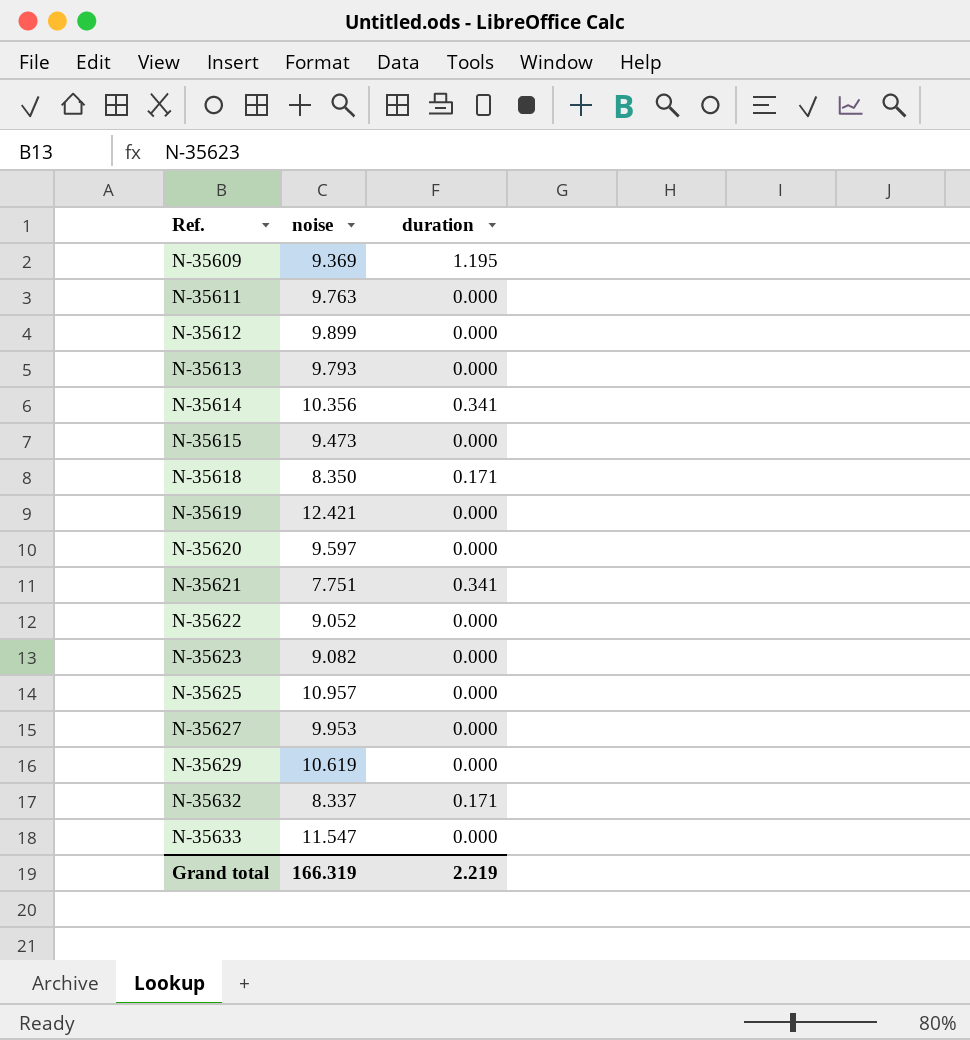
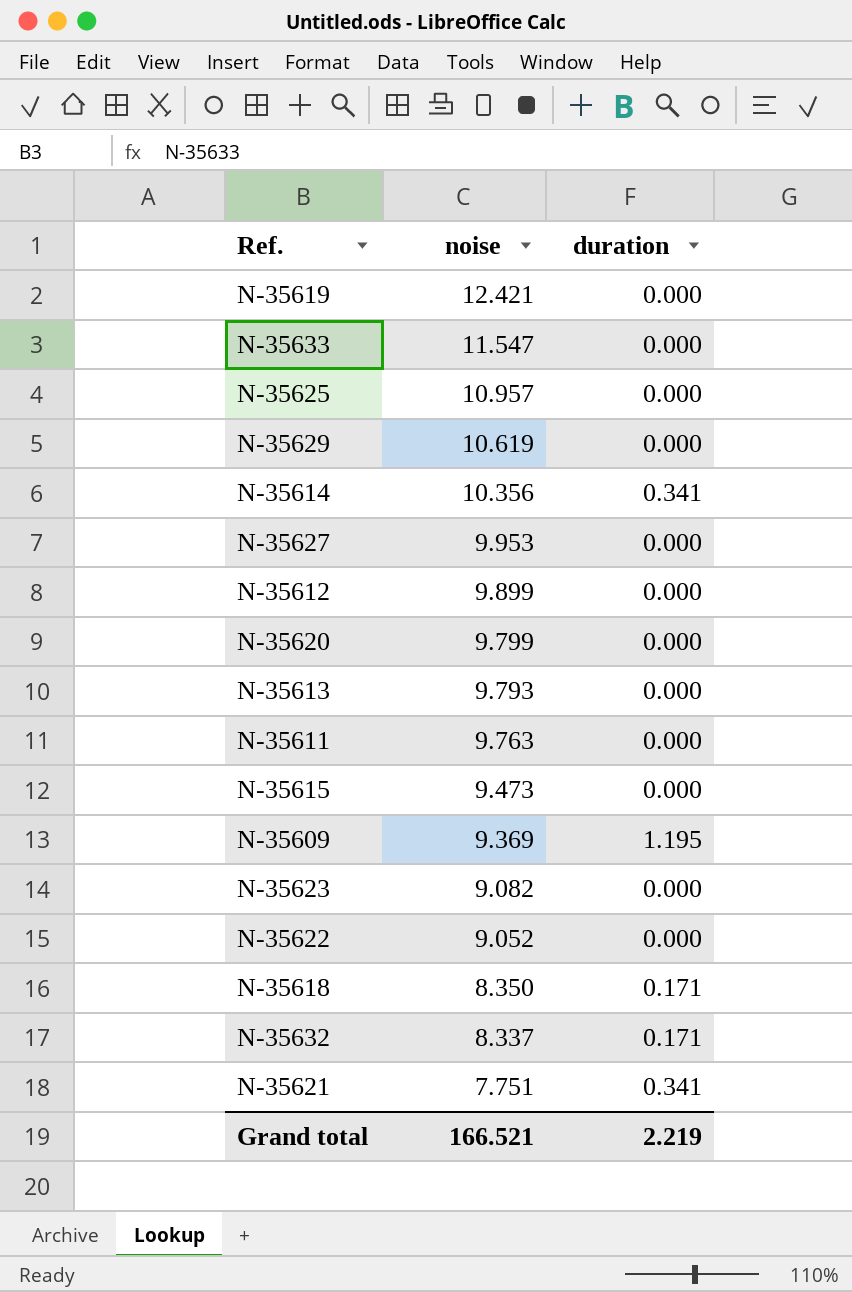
row order: Ref. ascending -> noise descending
N-35620 | noise: 9.597 -> 9.799
Grand total | noise: 166.319 -> 166.521

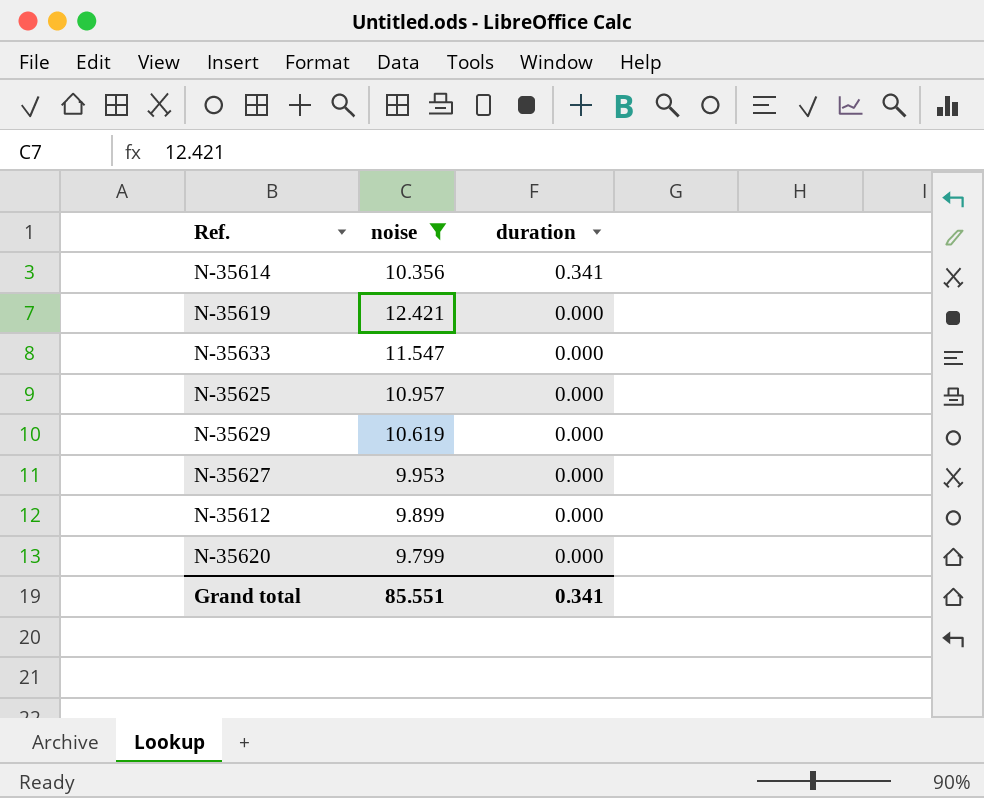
filter: none -> noise >= 9.799
row order: noise descending -> duration descending
Grand total | noise: 166.521 -> 85.551
Grand total | duration: 2.219 -> 0.341

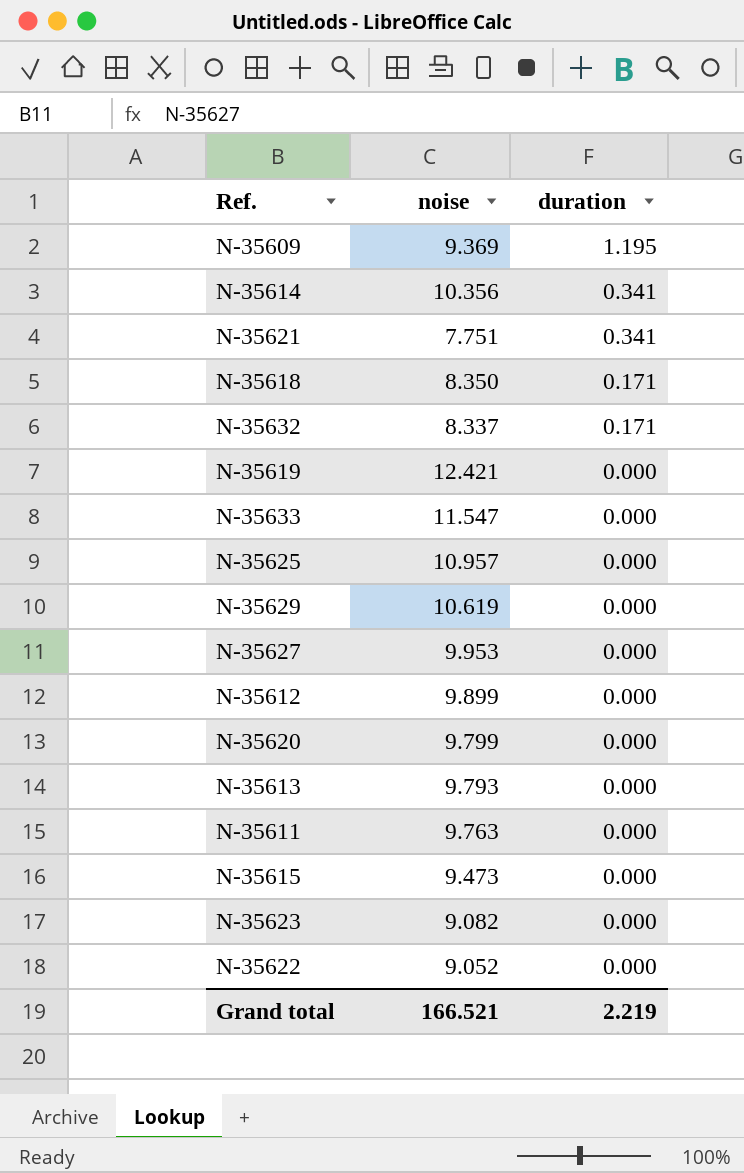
filter: noise >= 9.799 -> none
Grand total | noise: 85.551 -> 166.521
Grand total | duration: 0.341 -> 2.219

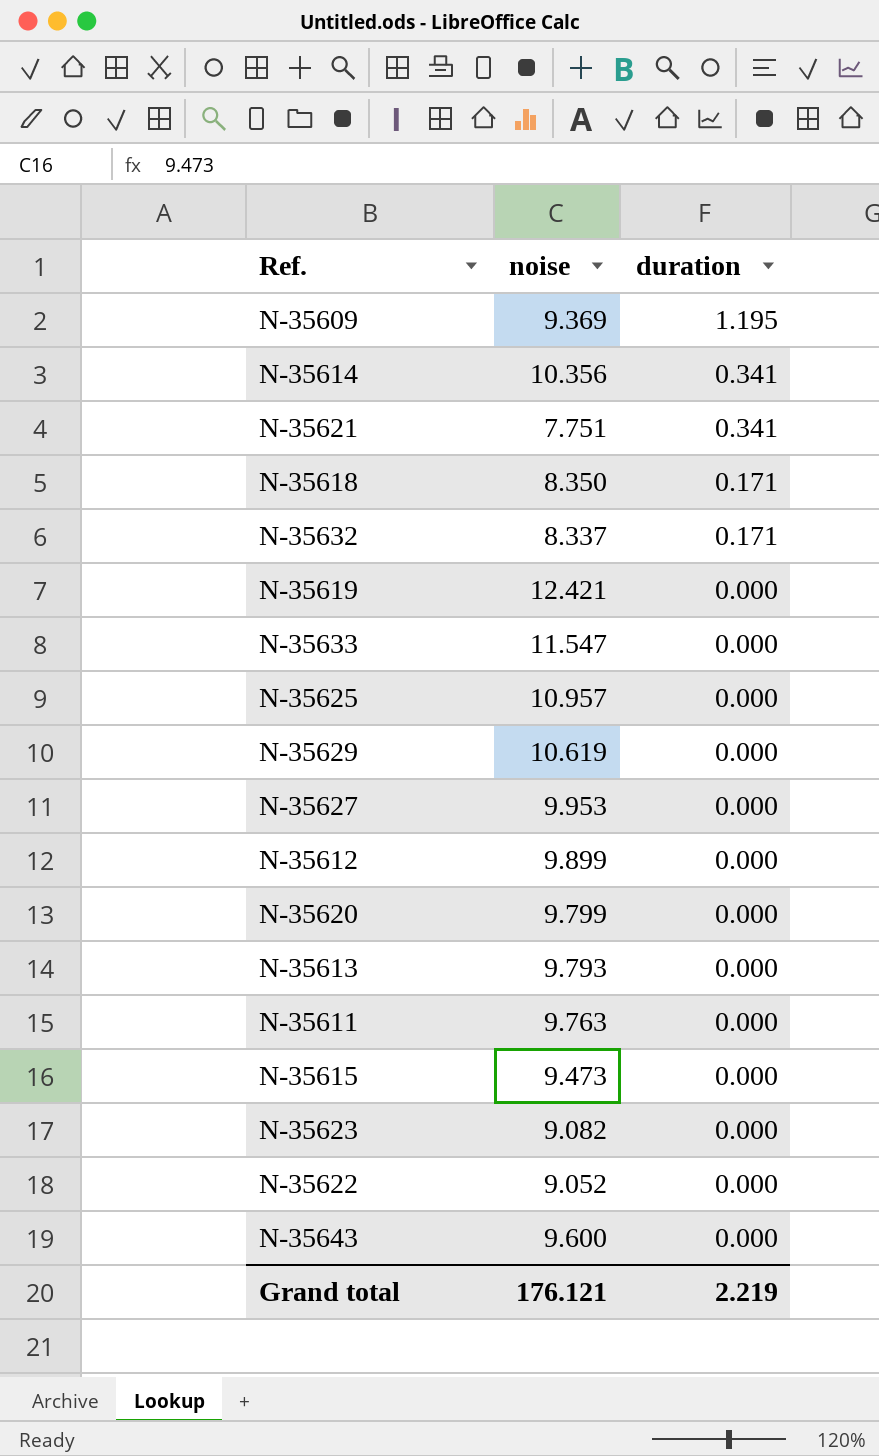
row N-35643: none -> 9.600 | 0.000
Grand total | noise: 166.521 -> 176.121

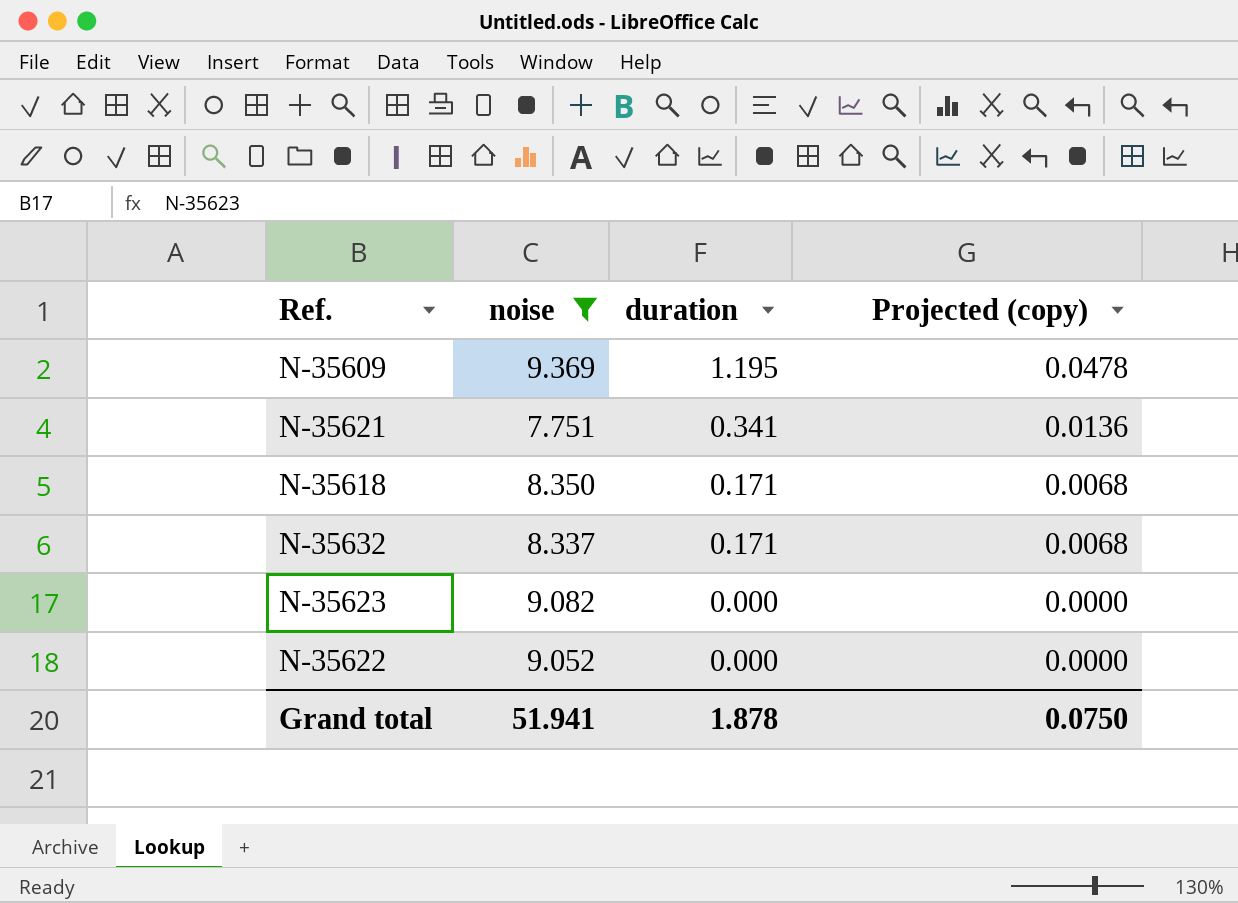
filter: none -> noise <= 9.369
column Projected (copy) | formula: none -> [duration] * 0.04
Grand total | noise: 176.121 -> 51.941
Grand total | duration: 2.219 -> 1.878

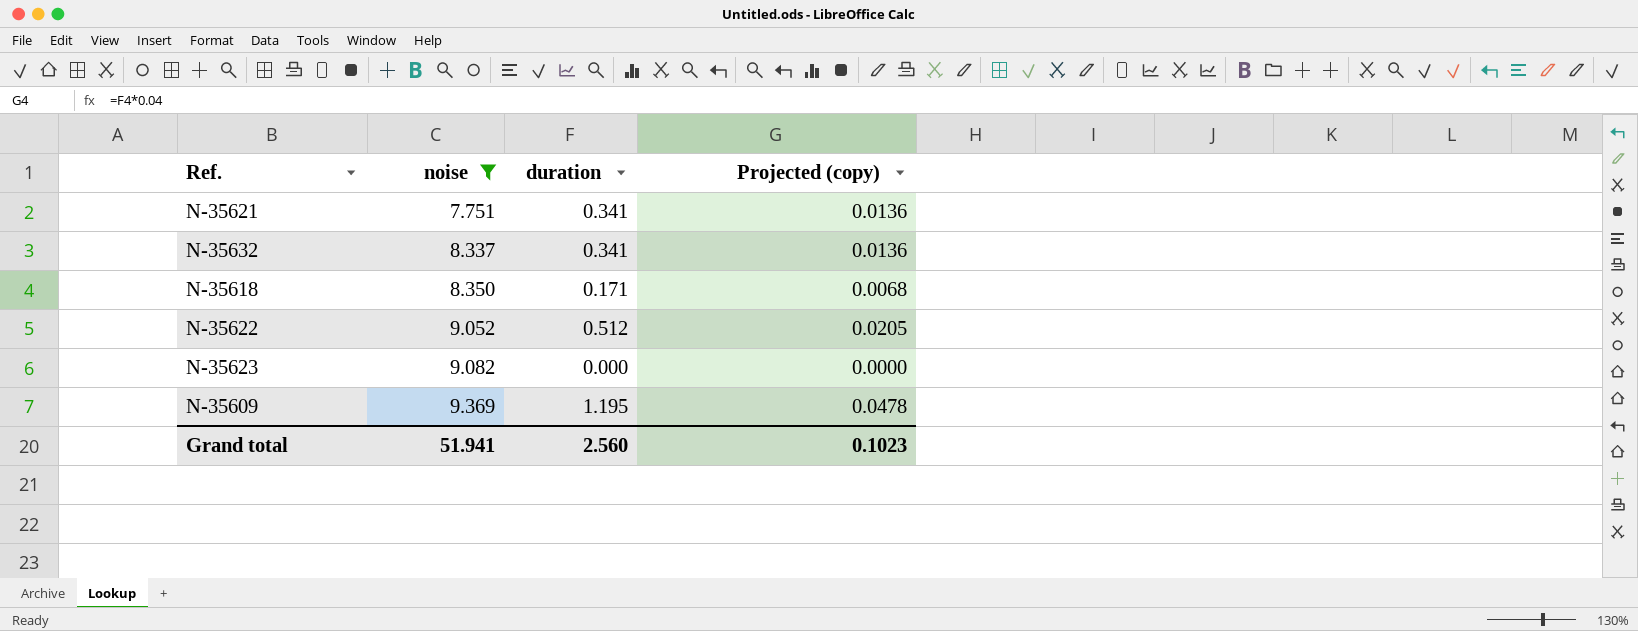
row order: duration descending -> noise ascending
N-35632 | duration: 0.171 -> 0.341
N-35632 | Projected (copy): 0.0068 -> 0.0136
N-35622 | duration: 0.000 -> 0.512
N-35622 | Projected (copy): 0.0000 -> 0.0205
Grand total | duration: 1.878 -> 2.560
Grand total | Projected (copy): 0.0750 -> 0.1023

